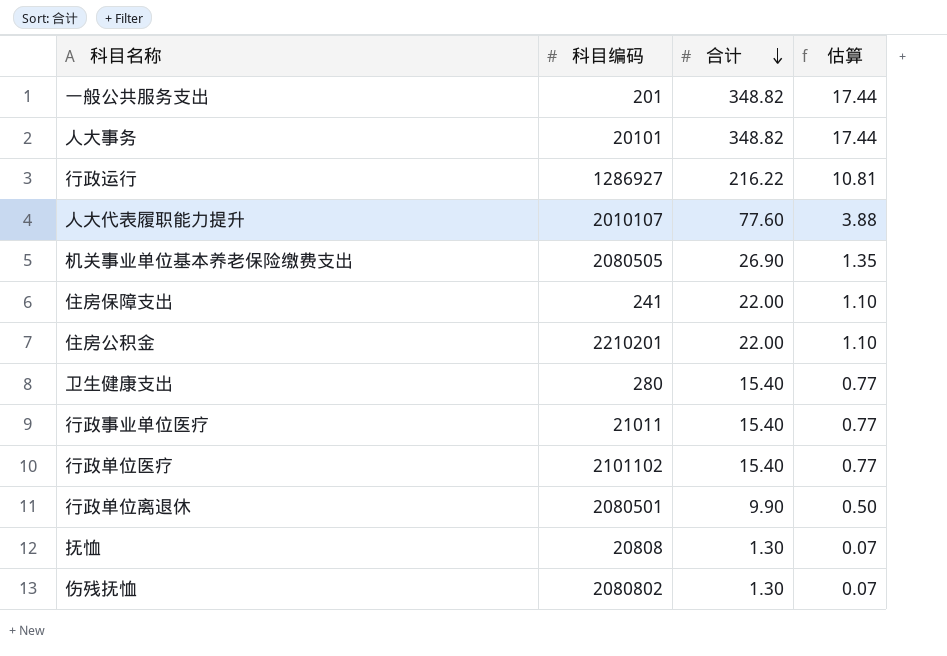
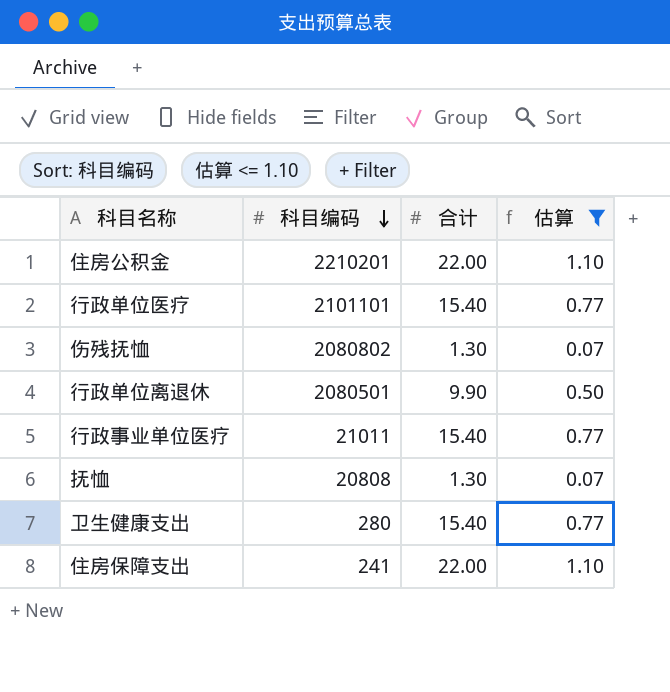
filter: none -> 估算 <= 1.10
row order: 合计 descending -> 科目编码 descending
行政单位医疗 | 科目编码: 2101102 -> 2101101

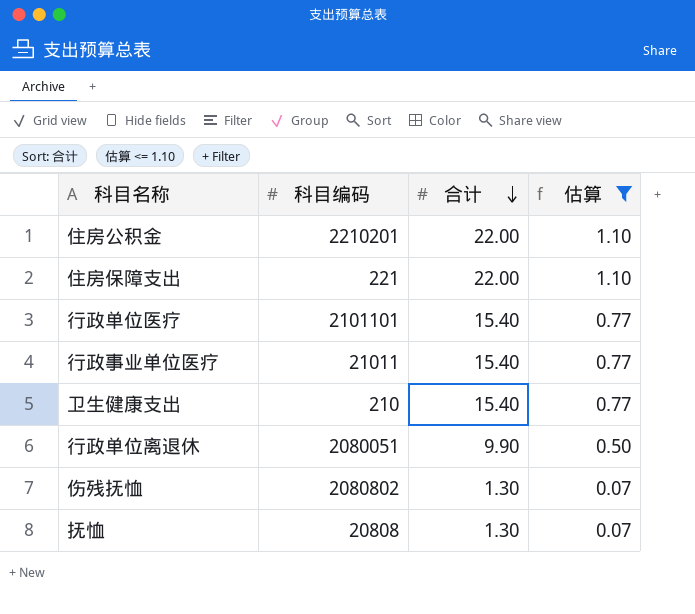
row order: 科目编码 descending -> 合计 descending
住房保障支出 | 科目编码: 241 -> 221
卫生健康支出 | 科目编码: 280 -> 210
行政单位离退休 | 科目编码: 2080501 -> 2080051

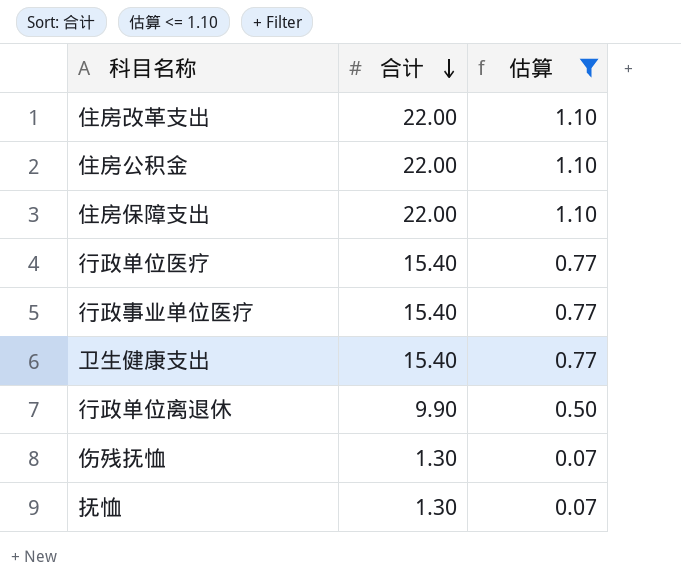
column 科目编码 | position: 2 -> none
row 住房改革支出: none -> 22.00 | 1.10

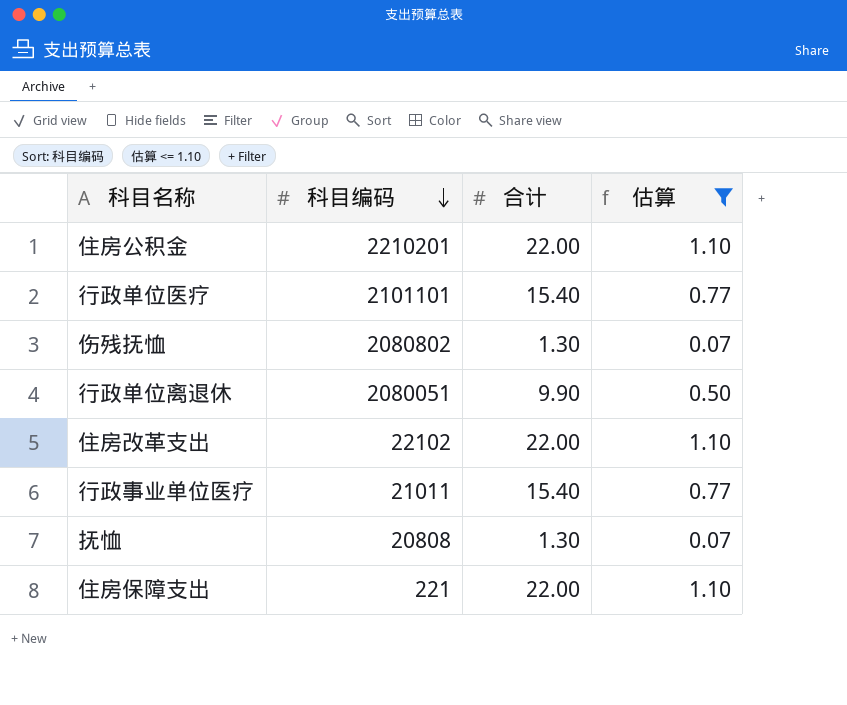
row order: 合计 descending -> 科目编码 descending
column 科目编码 | position: none -> 2
row 卫生健康支出: 15.40 | 0.77 -> none

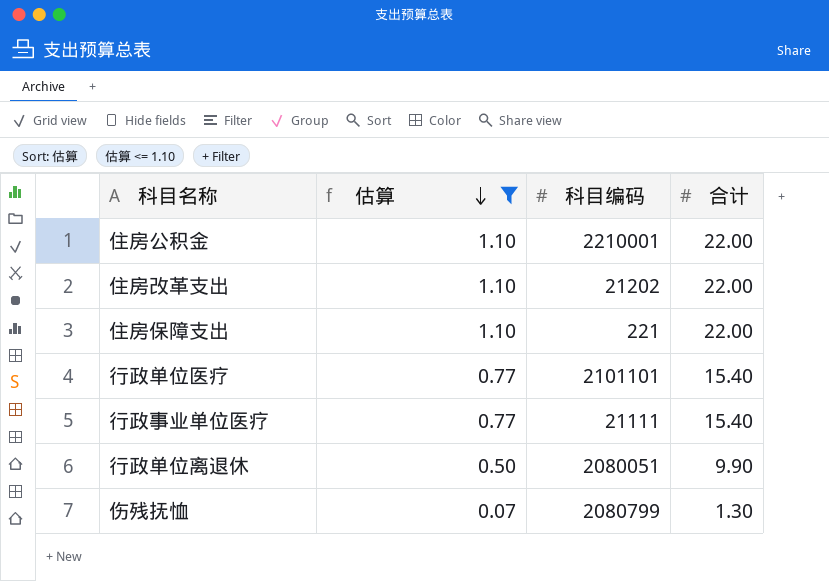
row order: 科目编码 descending -> 估算 descending
column 估算 | position: 4 -> 2
row 抚恤: 20808 | 1.30 | 0.07 -> none
住房公积金 | 科目编码: 2210201 -> 2210001
住房改革支出 | 科目编码: 22102 -> 21202
行政事业单位医疗 | 科目编码: 21011 -> 21111
伤残抚恤 | 科目编码: 2080802 -> 2080799

